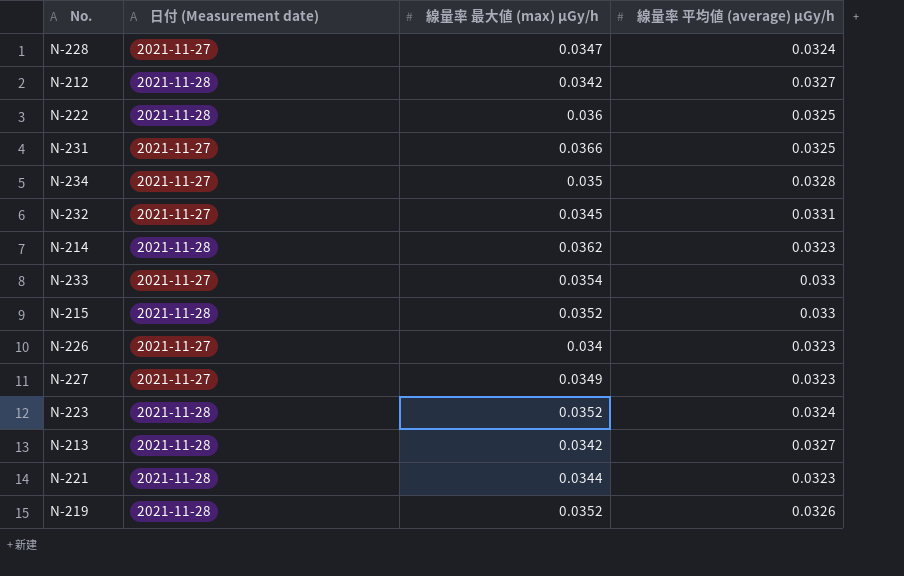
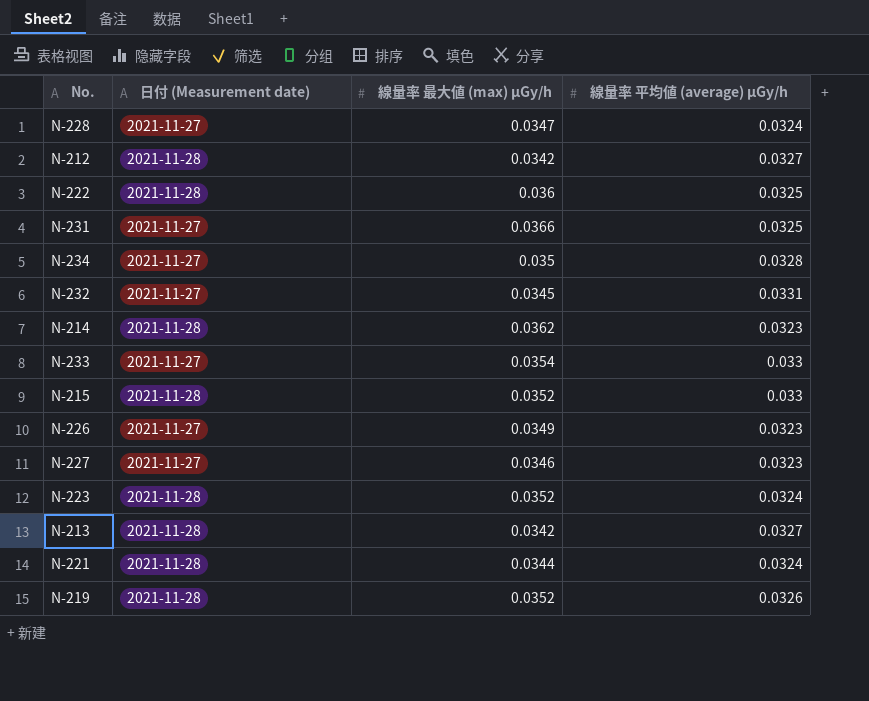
N-226 | 線量率 最大値 (max) μGy/h: 0.034 -> 0.0349
N-227 | 線量率 最大値 (max) μGy/h: 0.0349 -> 0.0346
N-221 | 線量率 平均値 (average) μGy/h: 0.0323 -> 0.0324

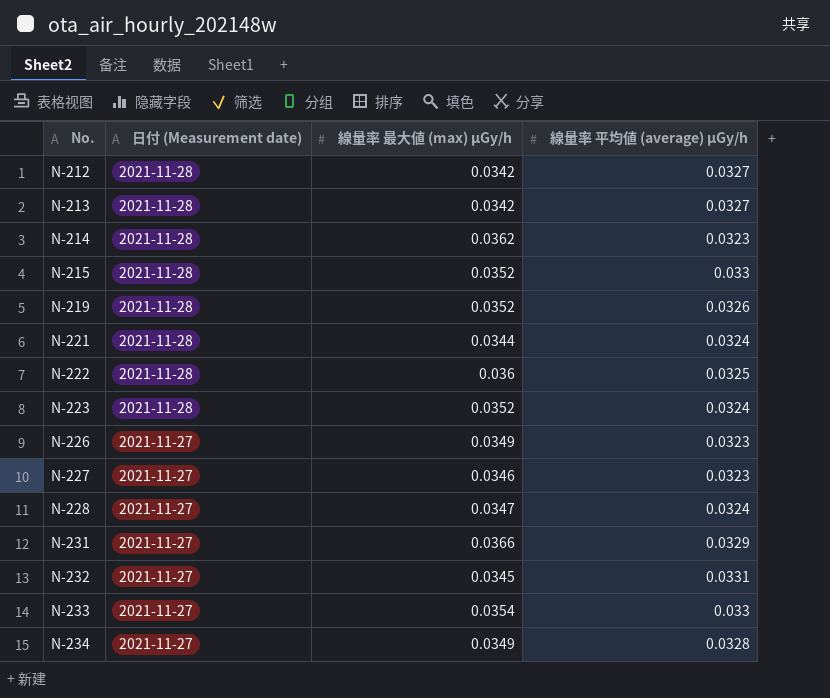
row order: none -> No. ascending
N-231 | 線量率 平均値 (average) μGy/h: 0.0325 -> 0.0329
N-234 | 線量率 最大値 (max) μGy/h: 0.035 -> 0.0349

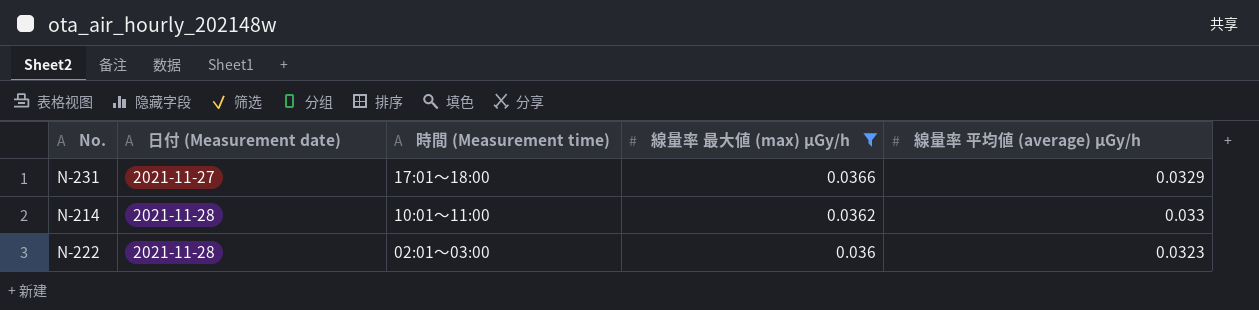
filter: none -> 線量率 最大値 (max) μGy/h >= 0.036
row order: No. ascending -> 日付 (Measurement date) ascending
column 時間 (Measurement time) | position: none -> 3
N-214 | 線量率 平均値 (average) μGy/h: 0.0323 -> 0.033
N-222 | 線量率 平均値 (average) μGy/h: 0.0325 -> 0.0323

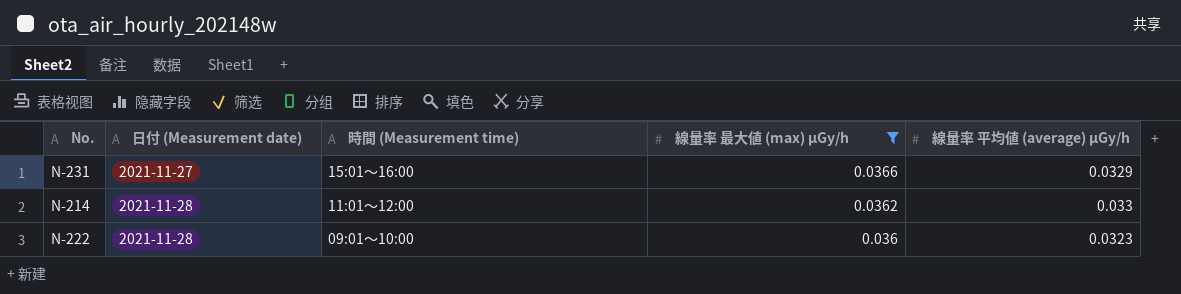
N-231 | 時間 (Measurement time): 17:01～18:00 -> 15:01～16:00
N-214 | 時間 (Measurement time): 10:01～11:00 -> 11:01～12:00
N-222 | 時間 (Measurement time): 02:01～03:00 -> 09:01～10:00

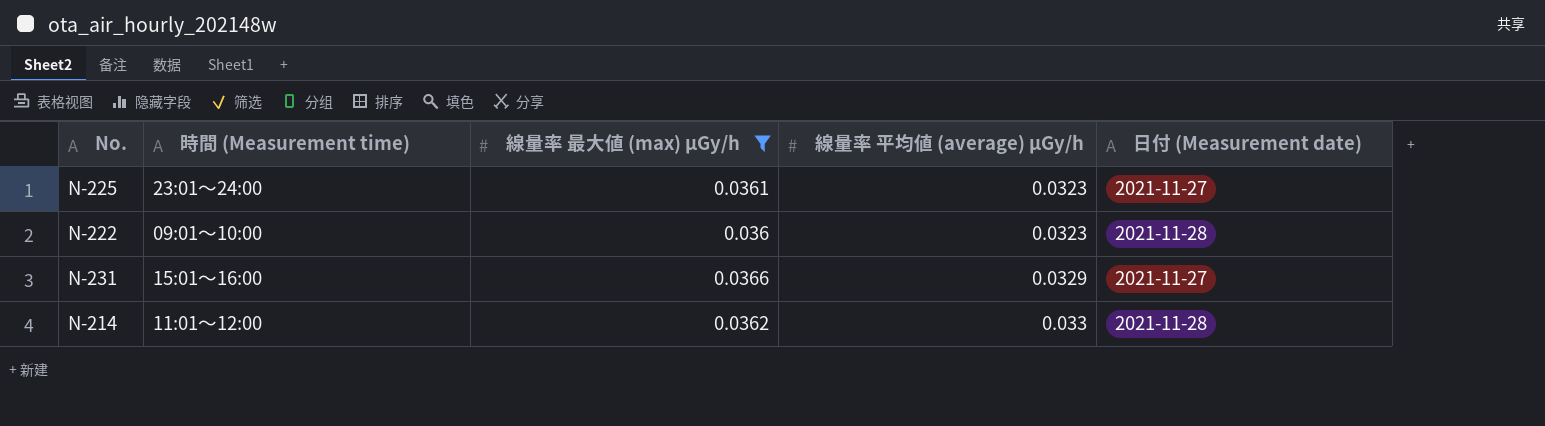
row order: 日付 (Measurement date) ascending -> 線量率 平均値 (average) μGy/h ascending
column 日付 (Measurement date) | position: 2 -> 5
row N-225: none -> 23:01～24:00 | 0.0361 | 0.0323 | 2021-11-27

